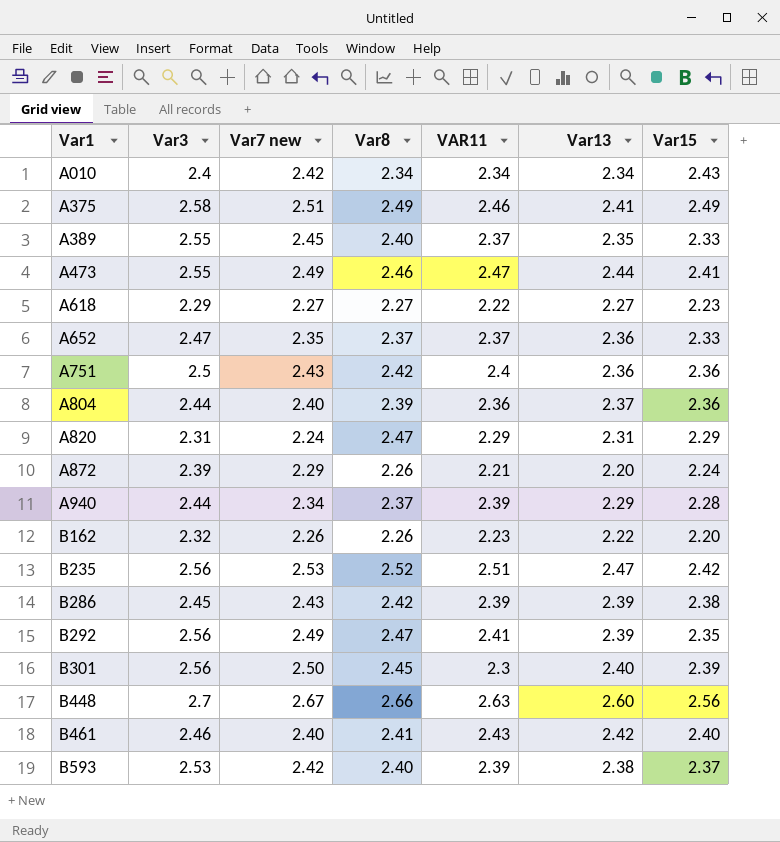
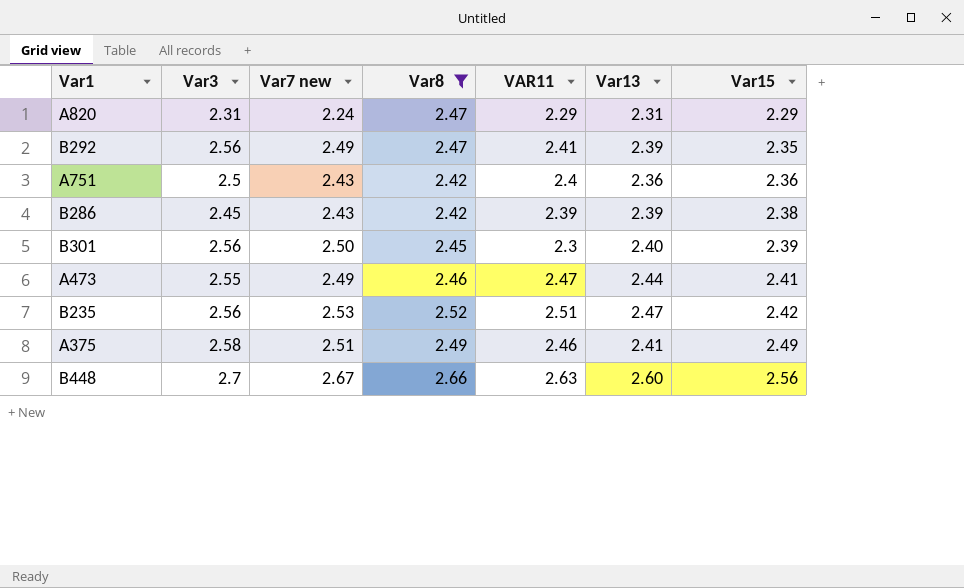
filter: none -> Var8 >= 2.42
row order: Var1 ascending -> Var15 ascending

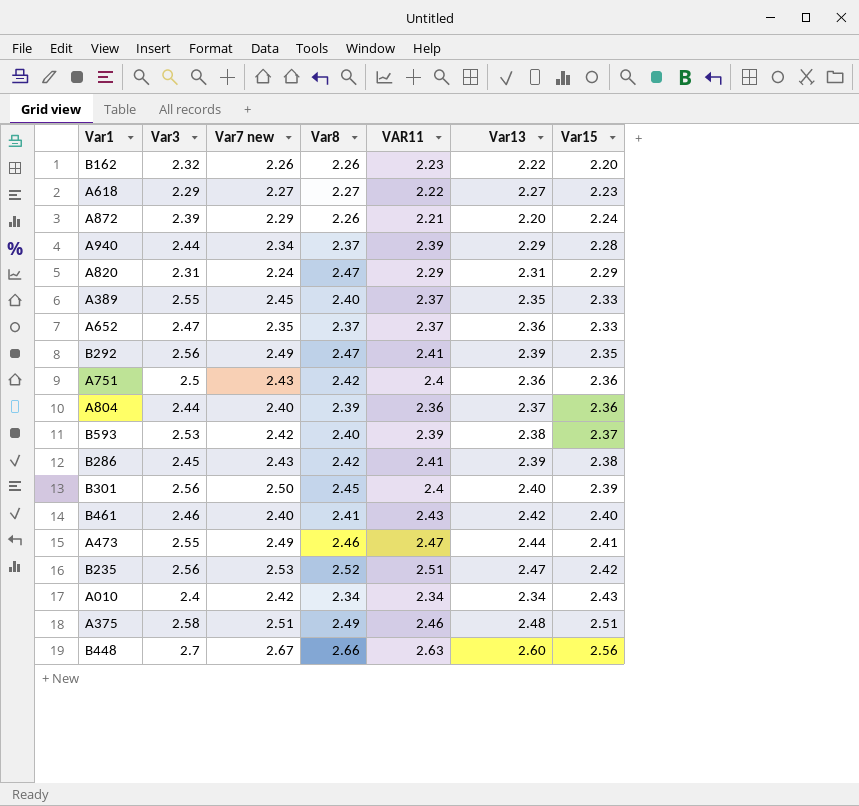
filter: Var8 >= 2.42 -> none
B286 | VAR11: 2.39 -> 2.41
B301 | VAR11: 2.3 -> 2.4
A375 | Var13: 2.41 -> 2.48
A375 | Var15: 2.49 -> 2.51

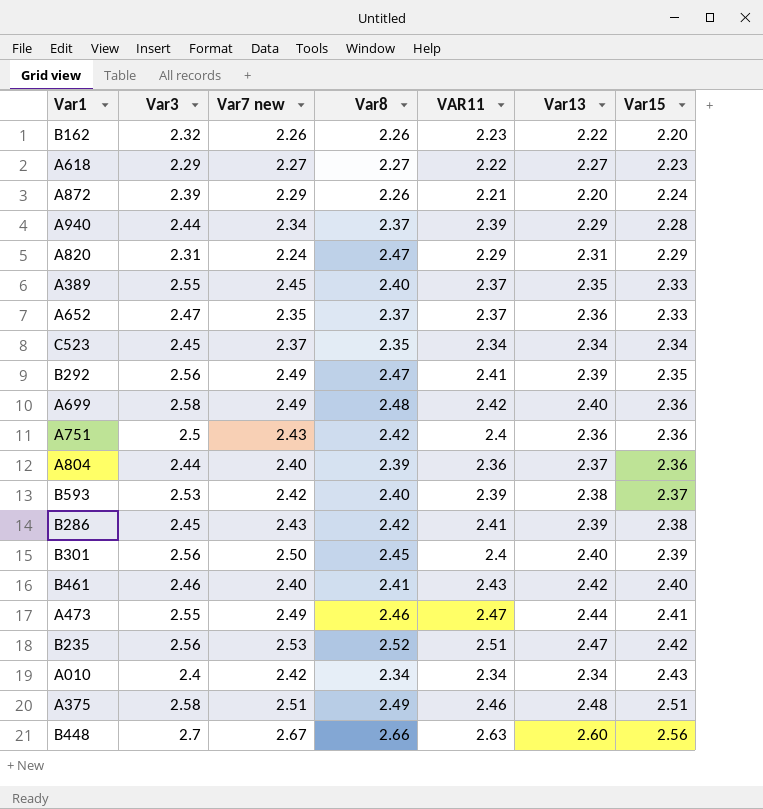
row C523: none -> 2.45 | 2.37 | 2.35 | 2.34 | 2.34 | 2.34
row A699: none -> 2.58 | 2.49 | 2.48 | 2.42 | 2.40 | 2.36

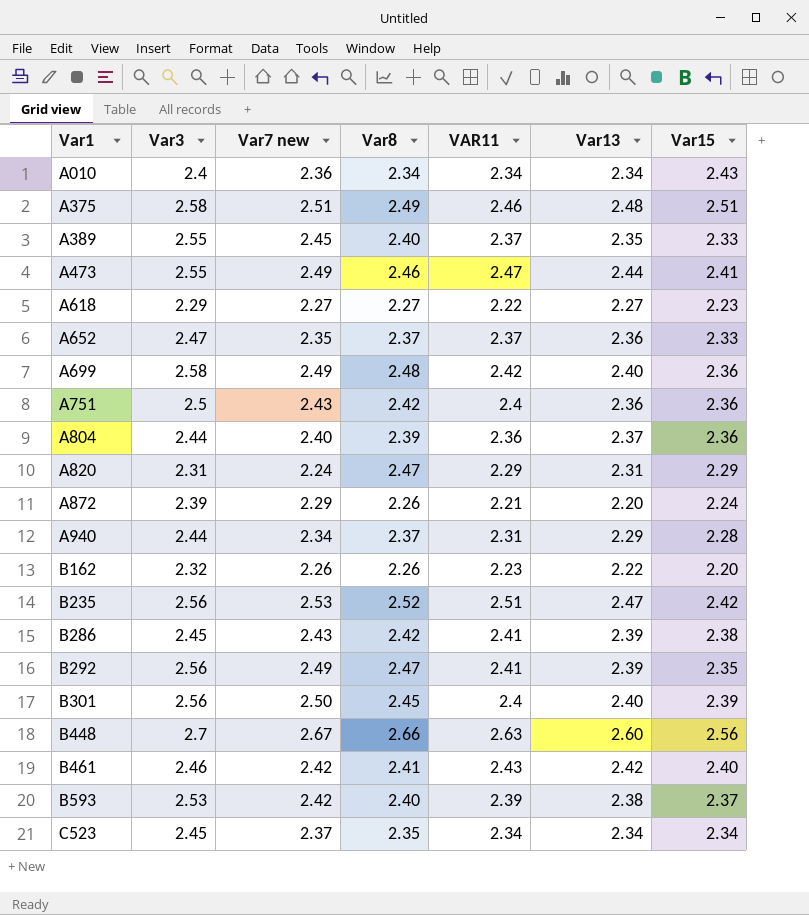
row order: Var15 ascending -> Var1 ascending
A010 | Var7 new: 2.42 -> 2.36
A940 | VAR11: 2.39 -> 2.31
B461 | Var7 new: 2.40 -> 2.42

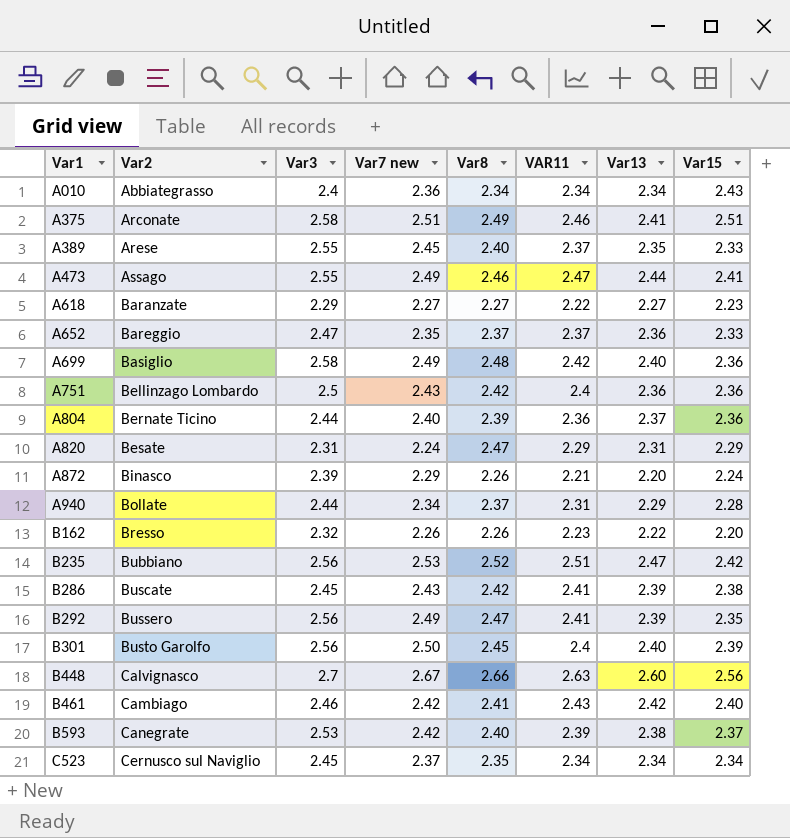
column Var2 | position: none -> 2
A375 | Var13: 2.48 -> 2.41

